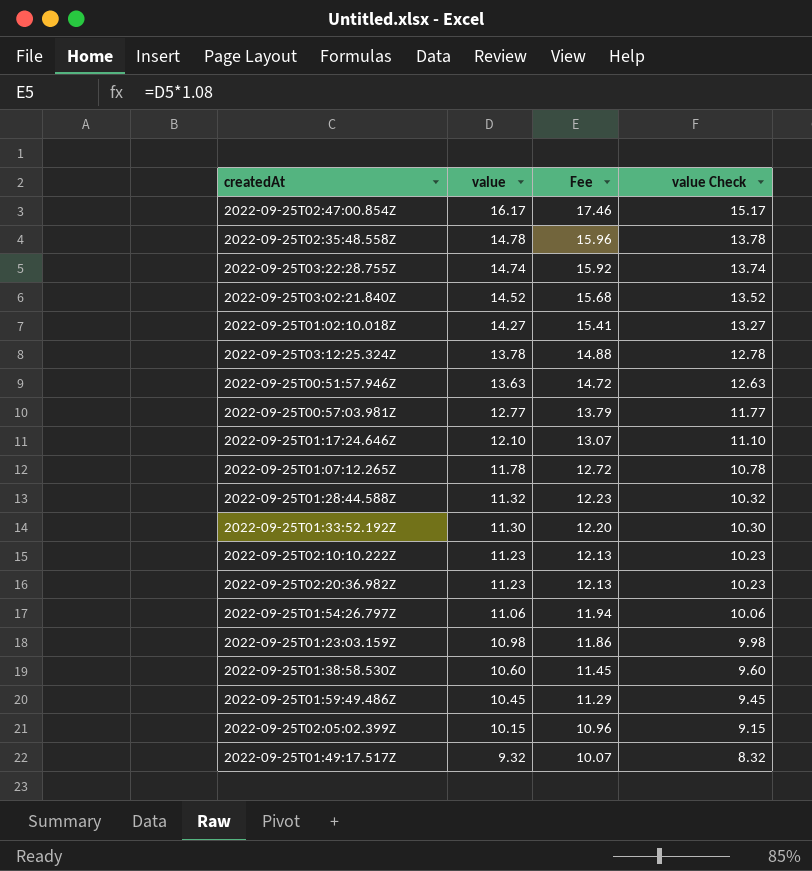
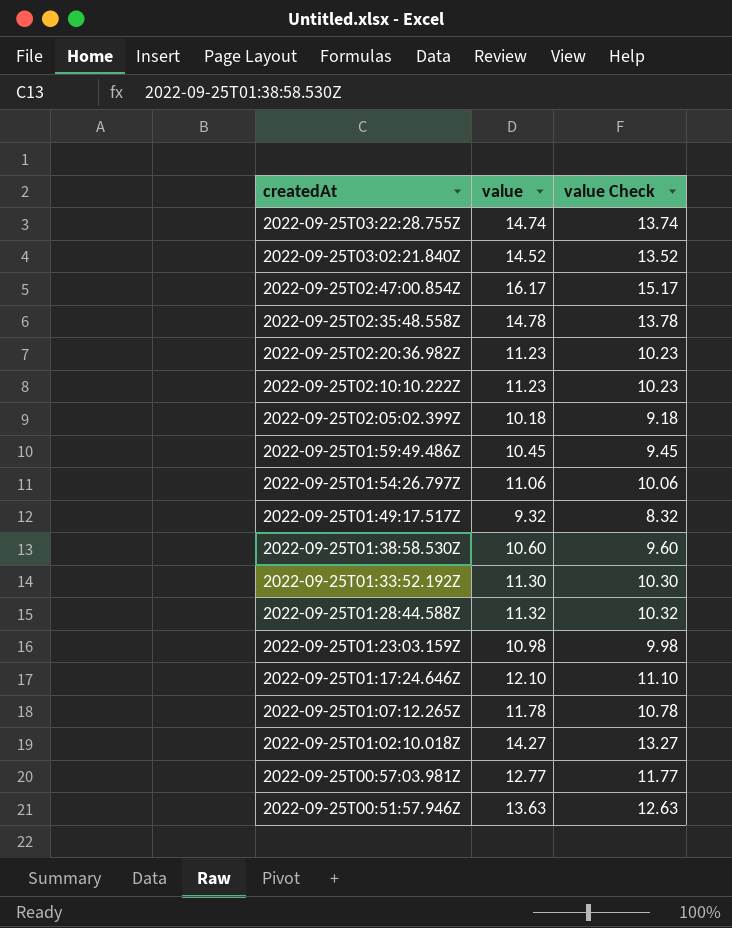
row order: value descending -> createdAt descending
column Fee | formula: [value] * 1.08 -> none
row 2022-09-25T03:12:25.324Z: 13.78 | 14.88 | 12.78 -> none
2022-09-25T02:05:02.399Z | value: 10.15 -> 10.18
2022-09-25T02:05:02.399Z | value Check: 9.15 -> 9.18

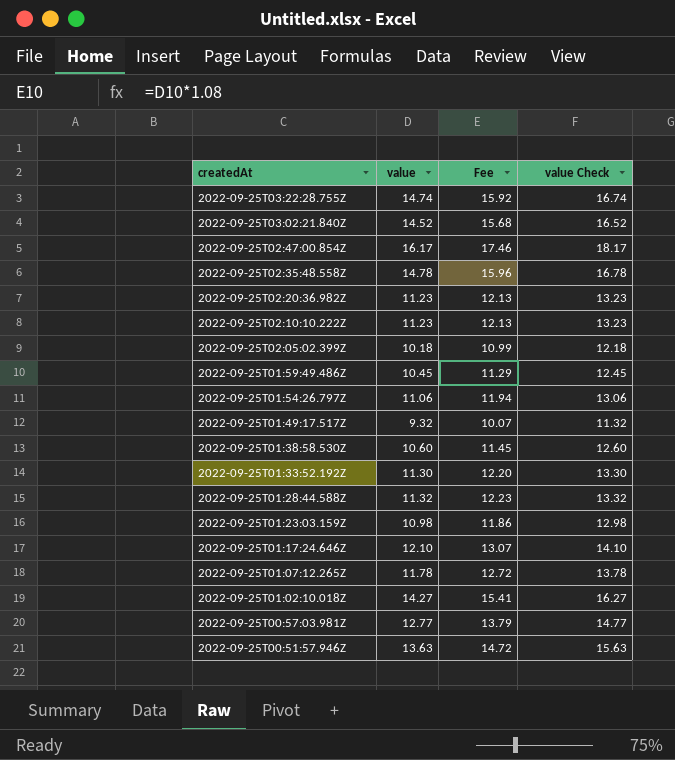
column Fee | formula: none -> [value] * 1.08
column value Check | formula: [value] - 1 -> [value] + 2

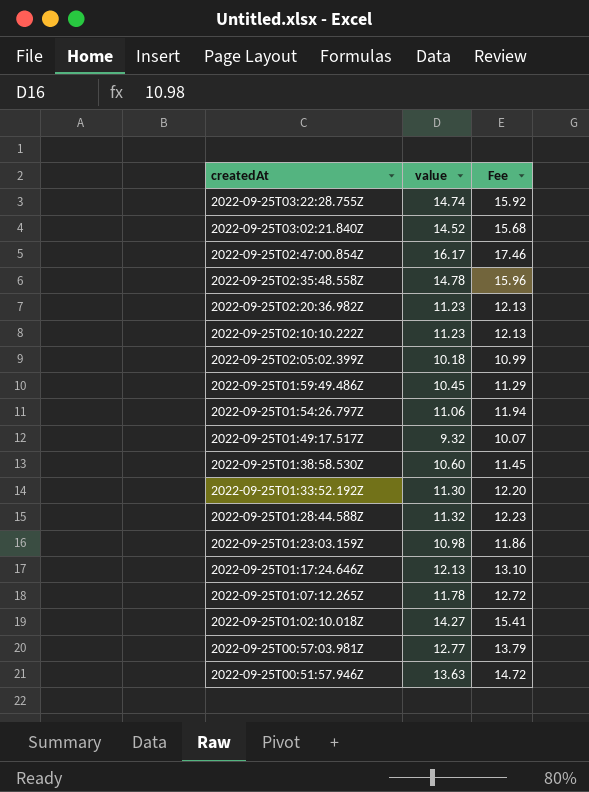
column value Check | formula: [value] + 2 -> none
2022-09-25T01:17:24.646Z | value: 12.10 -> 12.13
2022-09-25T01:17:24.646Z | Fee: 13.07 -> 13.10

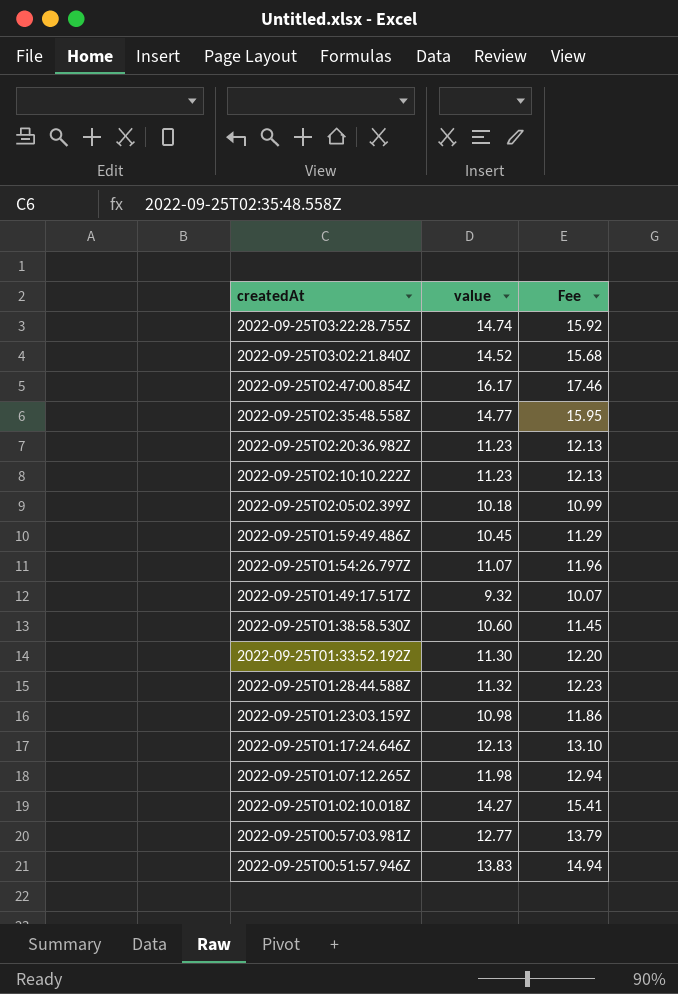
2022-09-25T02:35:48.558Z | value: 14.78 -> 14.77
2022-09-25T02:35:48.558Z | Fee: 15.96 -> 15.95
2022-09-25T01:54:26.797Z | value: 11.06 -> 11.07
2022-09-25T01:54:26.797Z | Fee: 11.94 -> 11.96
2022-09-25T01:07:12.265Z | value: 11.78 -> 11.98
2022-09-25T01:07:12.265Z | Fee: 12.72 -> 12.94
2022-09-25T00:51:57.946Z | value: 13.63 -> 13.83
2022-09-25T00:51:57.946Z | Fee: 14.72 -> 14.94

